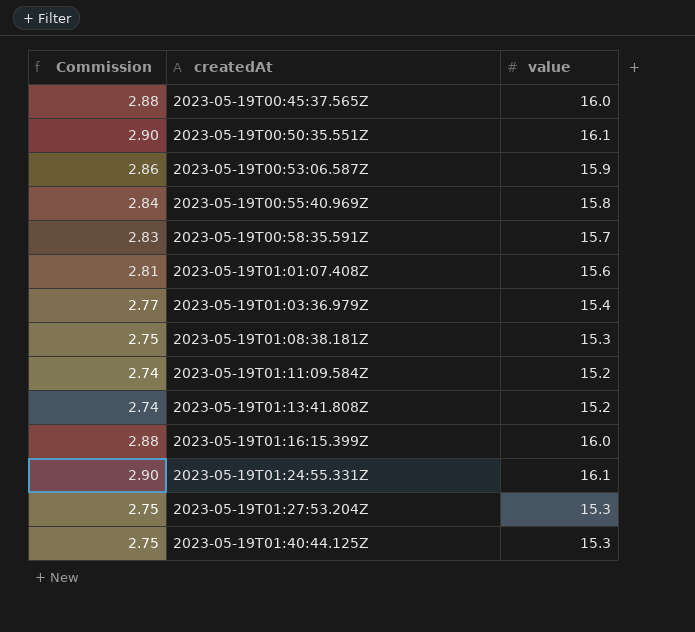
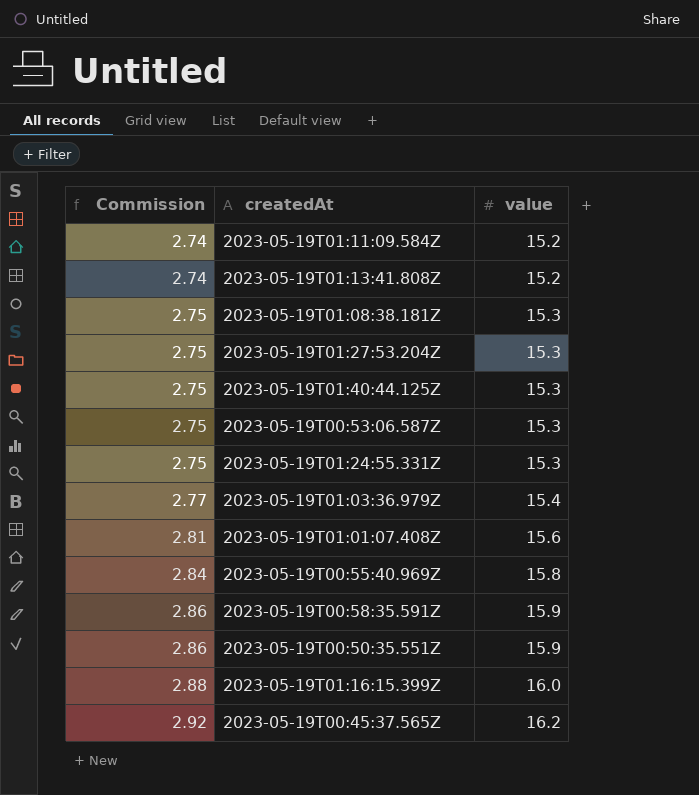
row order: createdAt ascending -> Commission ascending
2023-05-19T00:53:06.587Z | Commission: 2.86 -> 2.75
2023-05-19T00:53:06.587Z | value: 15.9 -> 15.3
2023-05-19T01:24:55.331Z | Commission: 2.90 -> 2.75
2023-05-19T01:24:55.331Z | value: 16.1 -> 15.3
2023-05-19T00:58:35.591Z | Commission: 2.83 -> 2.86
2023-05-19T00:58:35.591Z | value: 15.7 -> 15.9
2023-05-19T00:50:35.551Z | Commission: 2.90 -> 2.86
2023-05-19T00:50:35.551Z | value: 16.1 -> 15.9
2023-05-19T00:45:37.565Z | Commission: 2.88 -> 2.92
2023-05-19T00:45:37.565Z | value: 16.0 -> 16.2

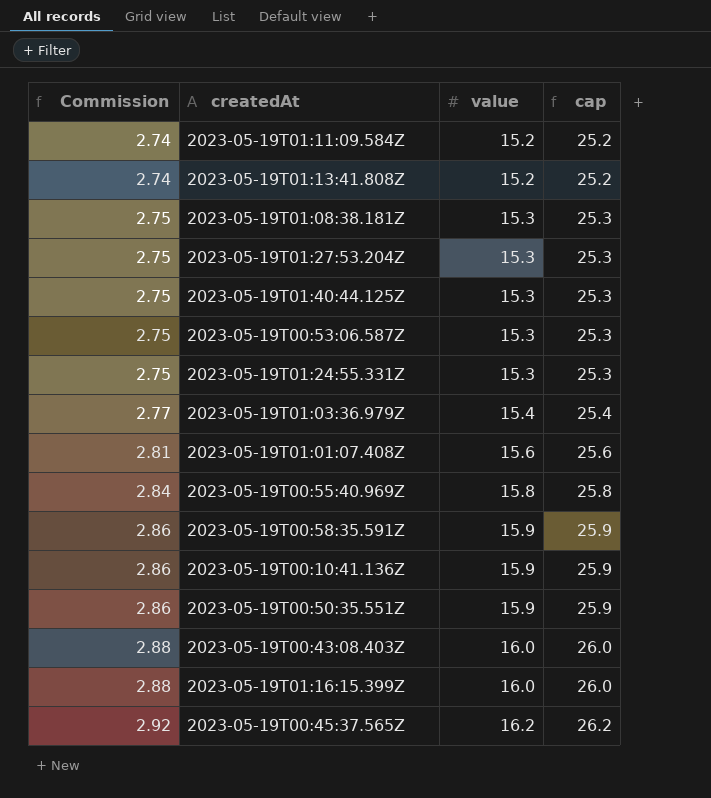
column cap | formula: none -> [value] + 10
row 2023-05-19T00:10:41.136Z: none -> 2.86 | 15.9 | 25.9
row 2023-05-19T00:43:08.403Z: none -> 2.88 | 16.0 | 26.0

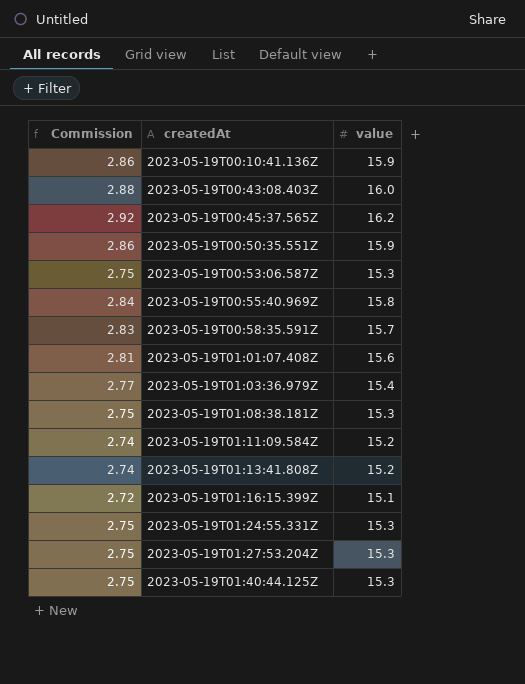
row order: Commission ascending -> createdAt ascending
column cap | formula: [value] + 10 -> none
2023-05-19T00:58:35.591Z | Commission: 2.86 -> 2.83
2023-05-19T00:58:35.591Z | value: 15.9 -> 15.7
2023-05-19T01:16:15.399Z | Commission: 2.88 -> 2.72
2023-05-19T01:16:15.399Z | value: 16.0 -> 15.1

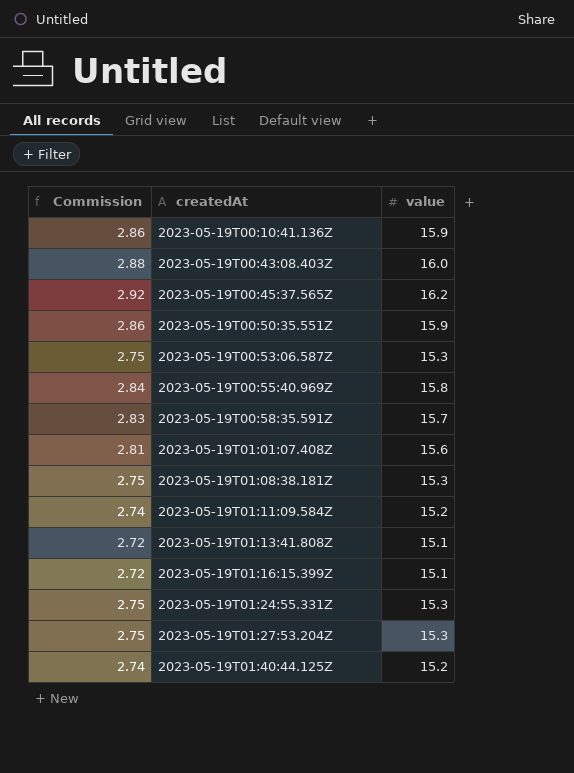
row 2023-05-19T01:03:36.979Z: 2.77 | 15.4 -> none
2023-05-19T01:13:41.808Z | Commission: 2.74 -> 2.72
2023-05-19T01:13:41.808Z | value: 15.2 -> 15.1
2023-05-19T01:40:44.125Z | Commission: 2.75 -> 2.74
2023-05-19T01:40:44.125Z | value: 15.3 -> 15.2

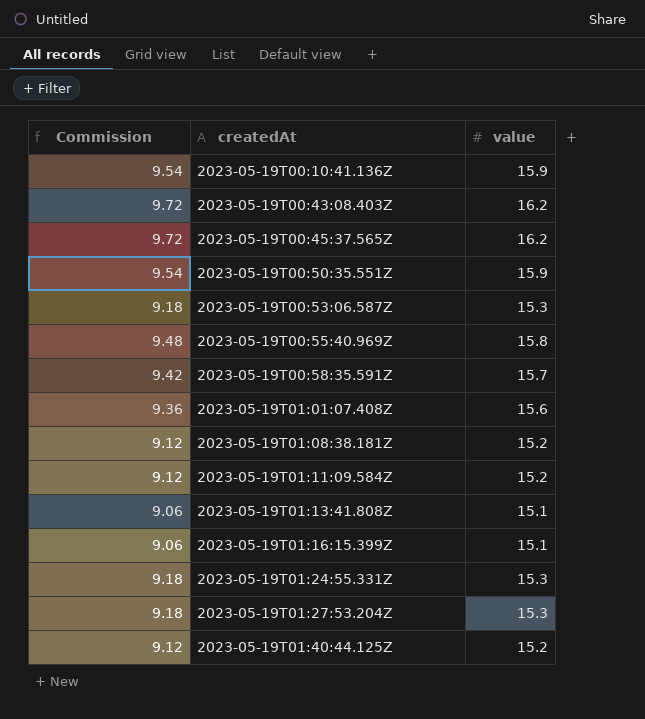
column Commission | formula: [value] * 0.18 -> [value] * 0.6
2023-05-19T00:43:08.403Z | value: 16.0 -> 16.2
2023-05-19T01:08:38.181Z | value: 15.3 -> 15.2

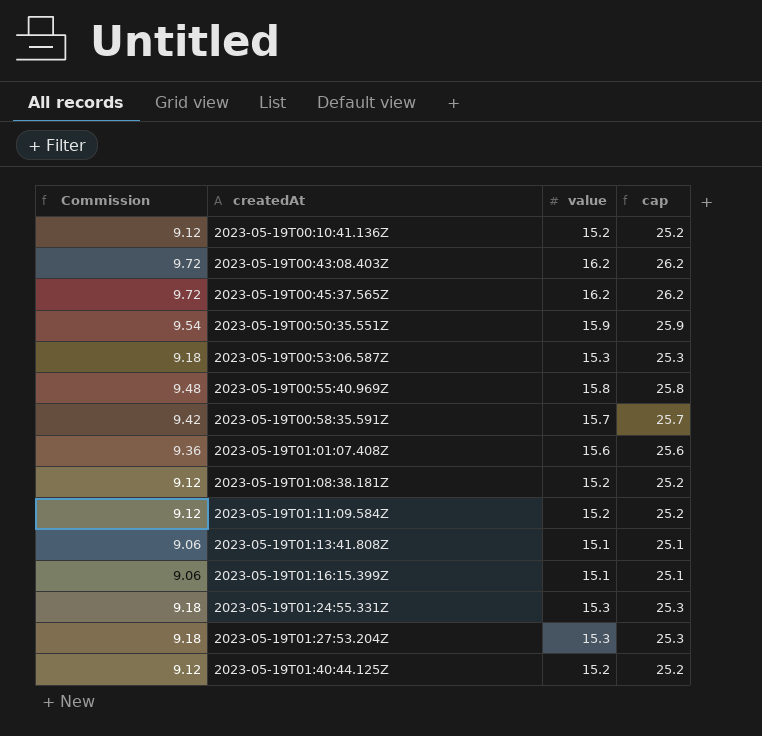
column cap | formula: none -> [value] + 10
2023-05-19T00:10:41.136Z | Commission: 9.54 -> 9.12
2023-05-19T00:10:41.136Z | value: 15.9 -> 15.2

